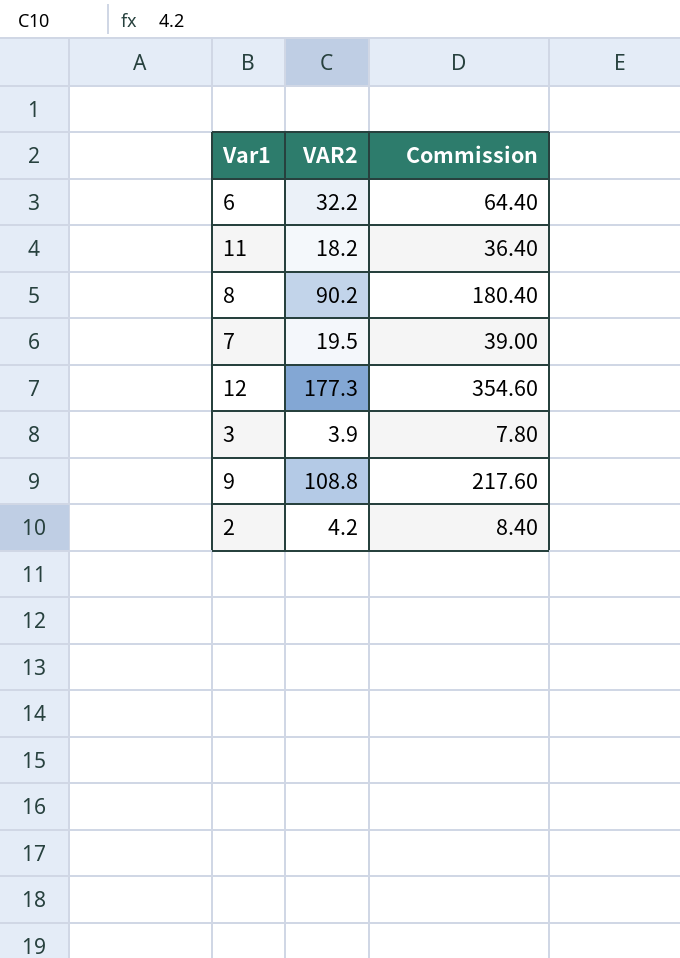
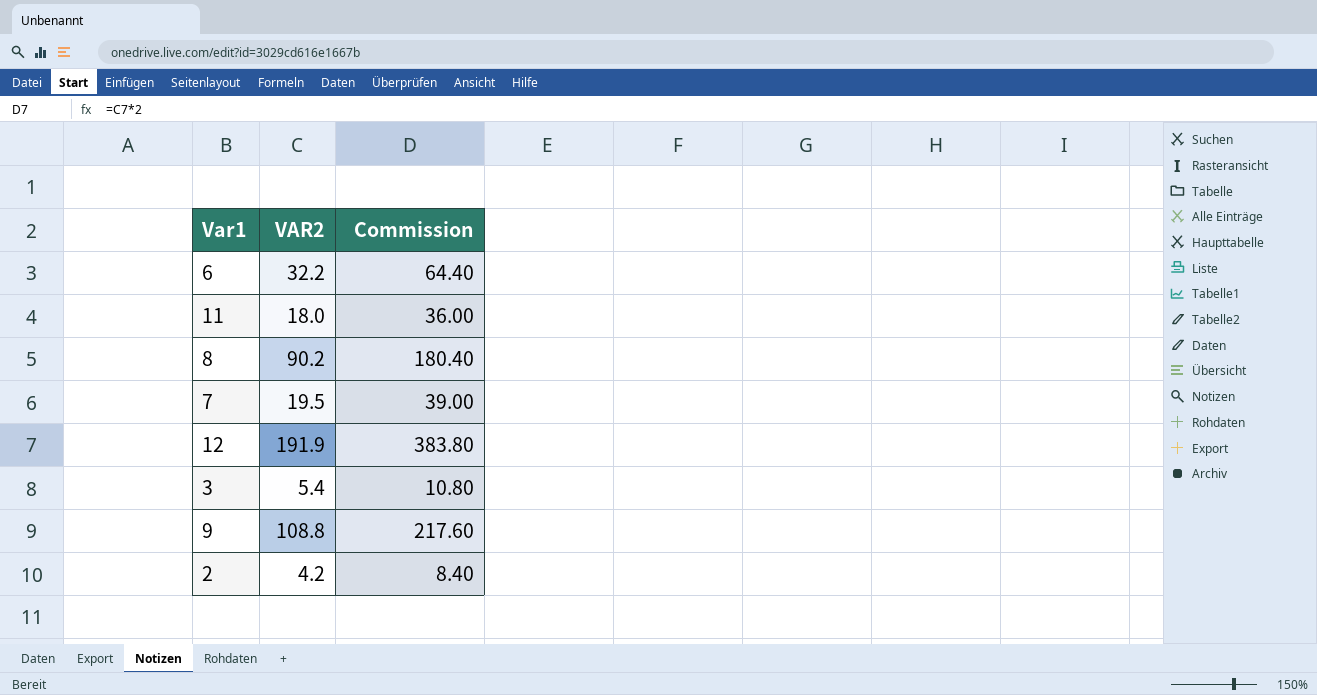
11 | VAR2: 18.2 -> 18.0
11 | Commission: 36.40 -> 36.00
12 | VAR2: 177.3 -> 191.9
12 | Commission: 354.60 -> 383.80
3 | VAR2: 3.9 -> 5.4
3 | Commission: 7.80 -> 10.80

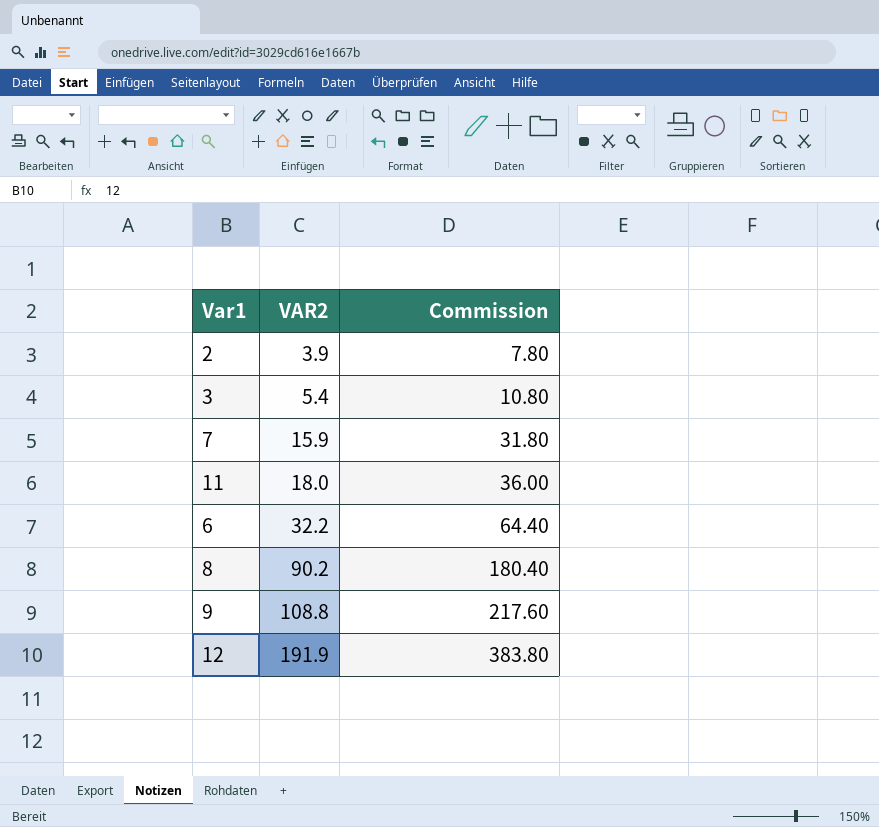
row order: none -> VAR2 ascending
2 | VAR2: 4.2 -> 3.9
2 | Commission: 8.40 -> 7.80
7 | VAR2: 19.5 -> 15.9
7 | Commission: 39.00 -> 31.80

